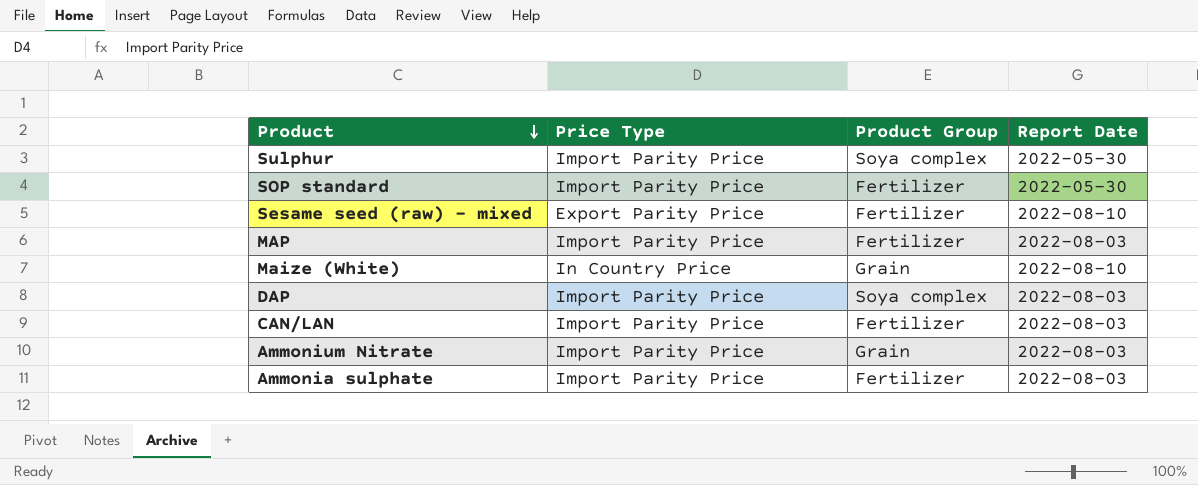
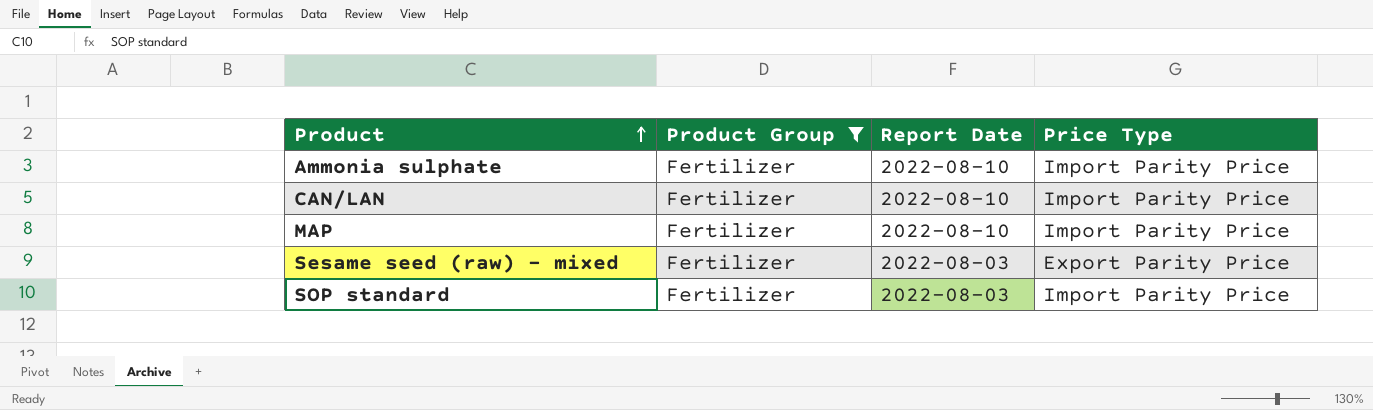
filter: none -> Product Group = Fertilizer
row order: Product descending -> Product ascending
column Price Type | position: 2 -> 4
Ammonia sulphate | Report Date: 2022-08-03 -> 2022-08-10
CAN/LAN | Report Date: 2022-08-03 -> 2022-08-10
MAP | Report Date: 2022-08-03 -> 2022-08-10
Sesame seed (raw) - mixed | Report Date: 2022-08-10 -> 2022-08-03
SOP standard | Report Date: 2022-05-30 -> 2022-08-03

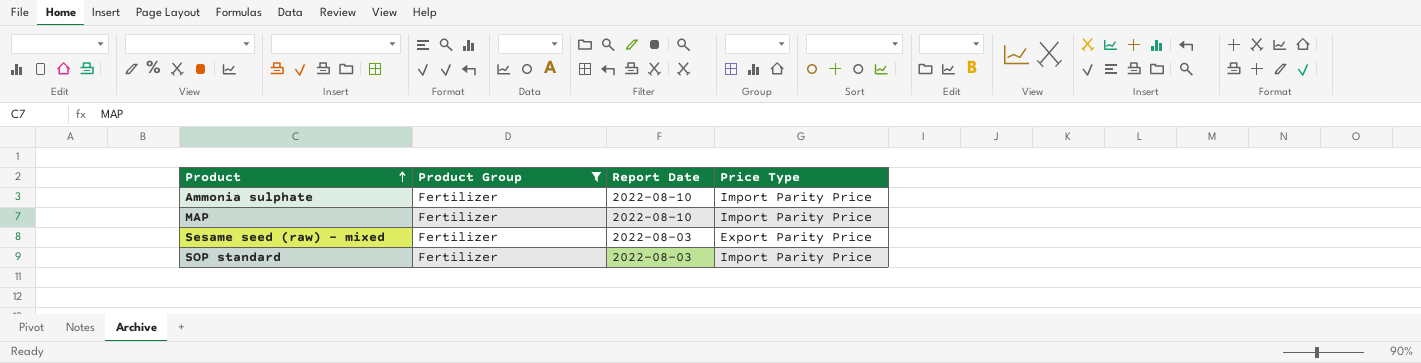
row CAN/LAN: Fertilizer | 2022-08-10 | Import Parity Price -> none

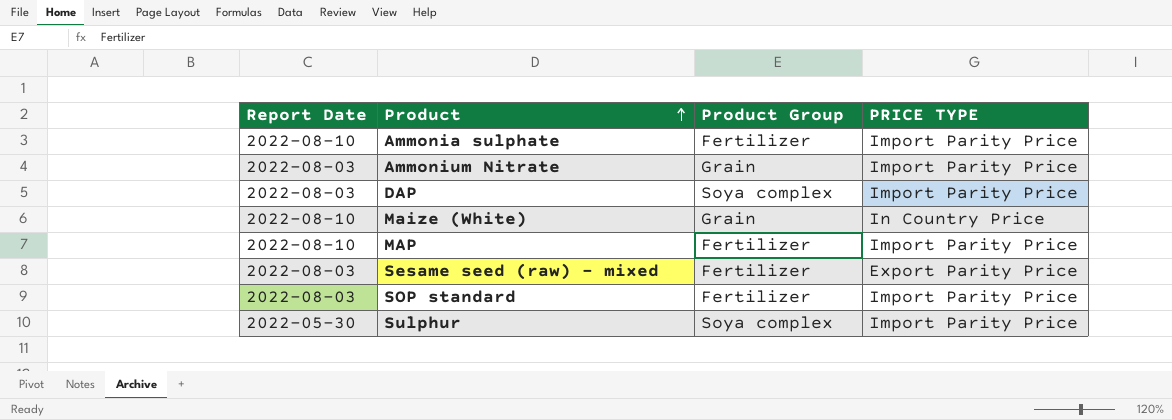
filter: Product Group = Fertilizer -> none
column Report Date | position: 3 -> 1
column name: Price Type -> PRICE TYPE

